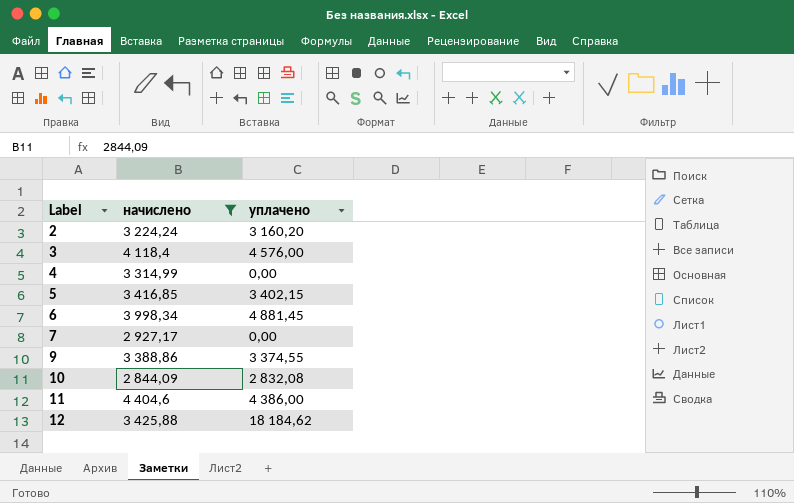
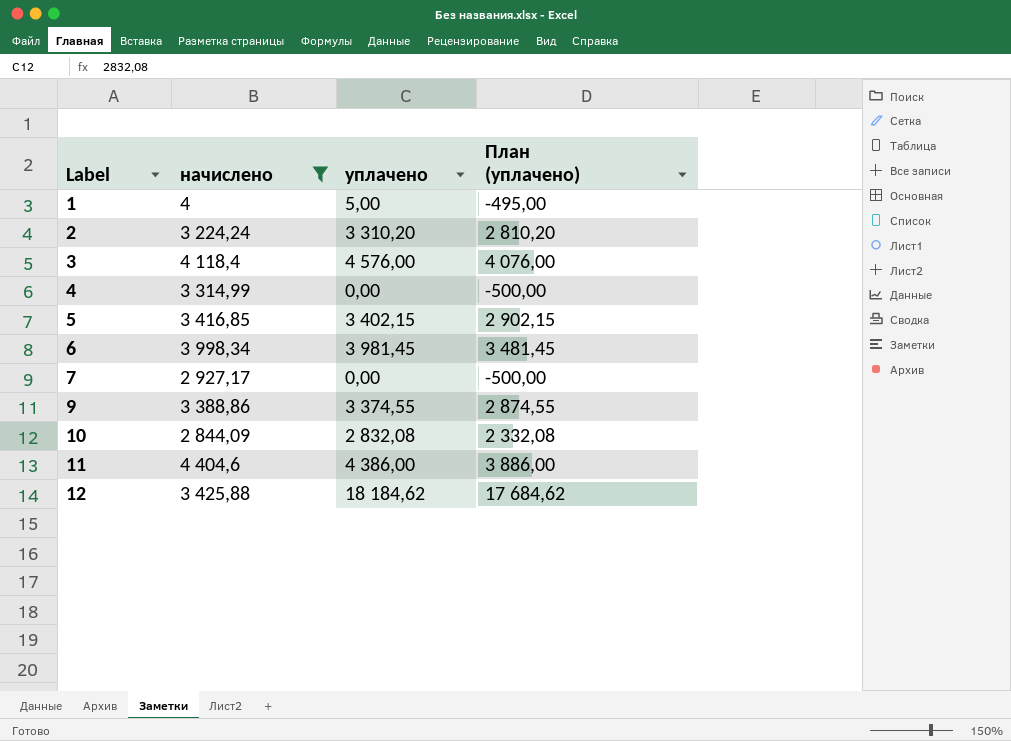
column План (уплачено) | formula: none -> [уплачено] - 500
row 1: none -> 4 | 5,00 | -495,00
2 | уплачено: 3 160,20 -> 3 310,20
6 | уплачено: 4 881,45 -> 3 981,45

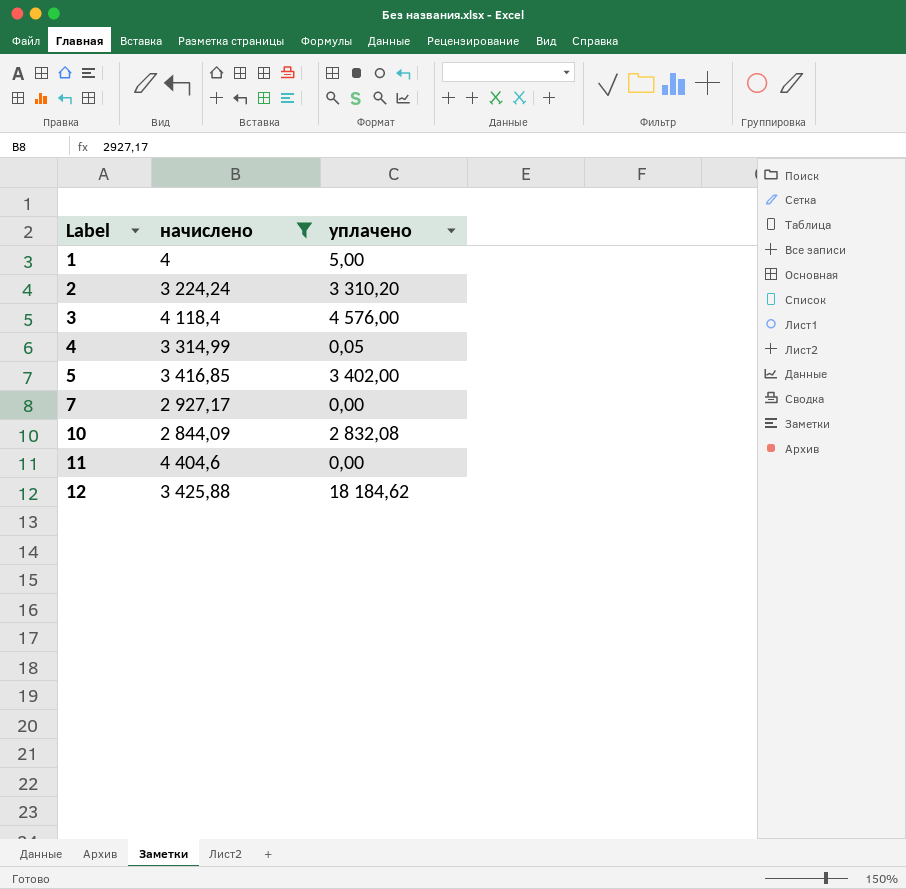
column План (уплачено) | formula: [уплачено] - 500 -> none
row 6: 3 998,34 | 3 981,45 | 3 481,45 -> none
row 9: 3 388,86 | 3 374,55 | 2 874,55 -> none
4 | уплачено: 0,00 -> 0,05
5 | уплачено: 3 402,15 -> 3 402,00
11 | уплачено: 4 386,00 -> 0,00

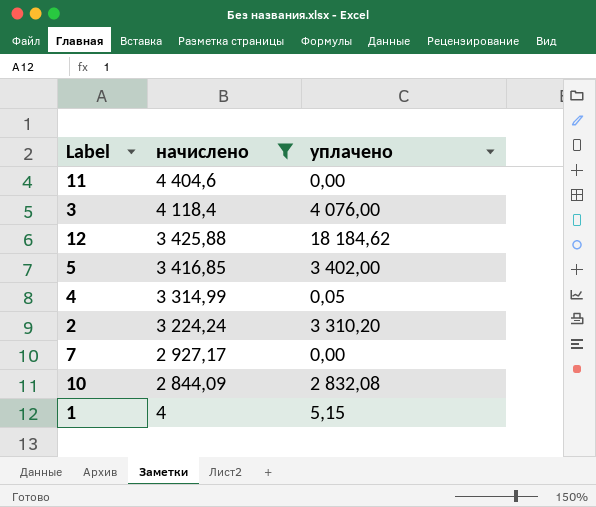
row order: Label ascending -> начислено descending
3 | уплачено: 4 576,00 -> 4 076,00
1 | уплачено: 5,00 -> 5,15

